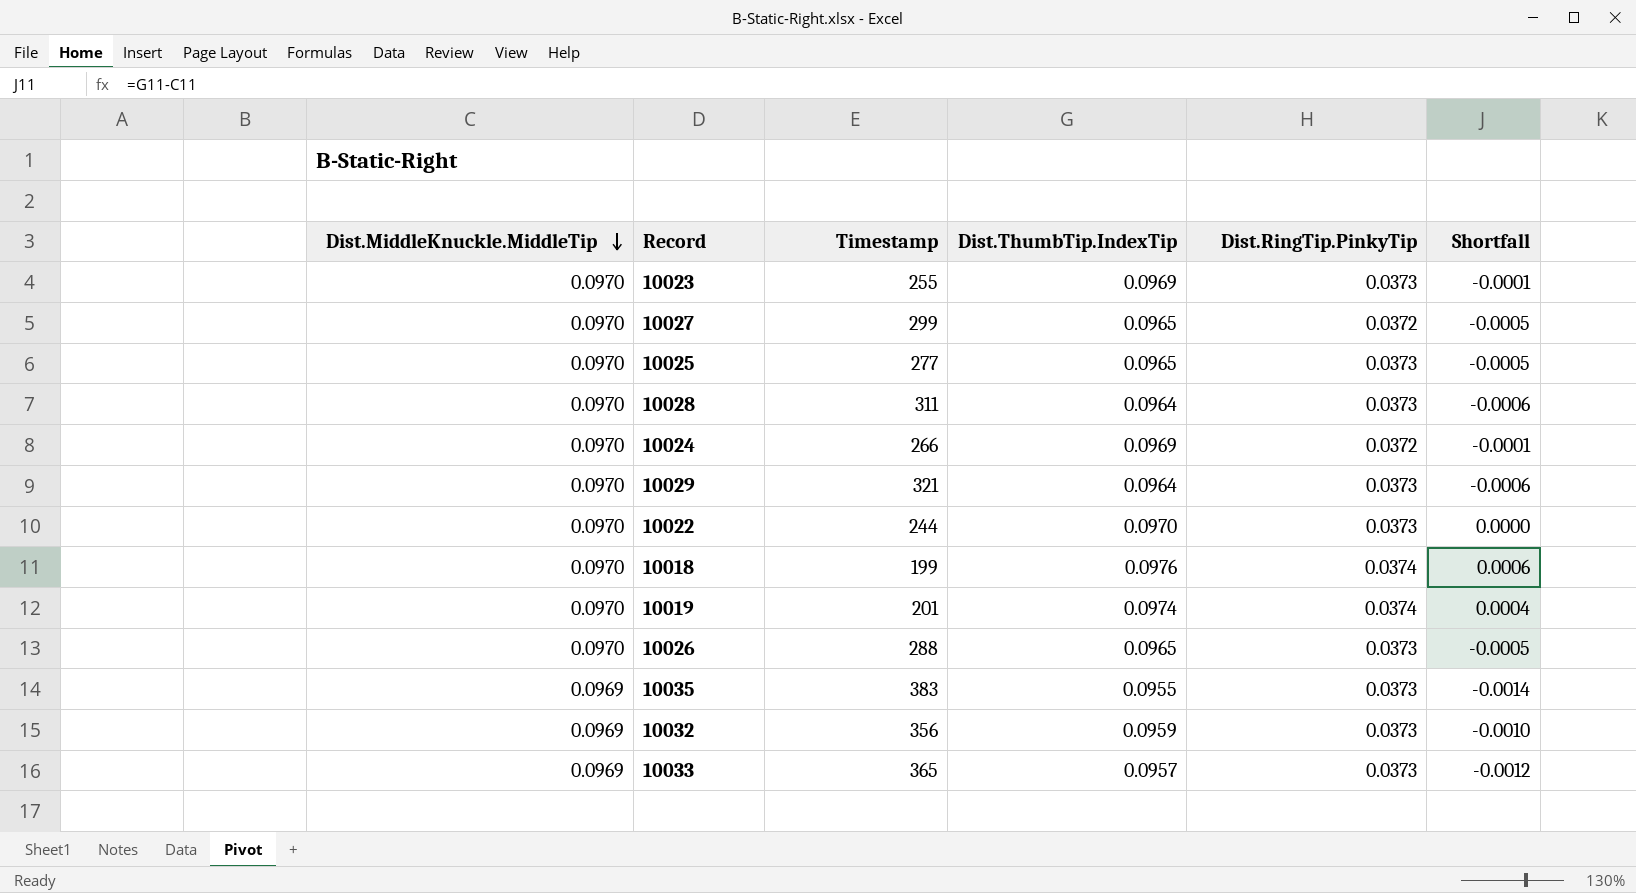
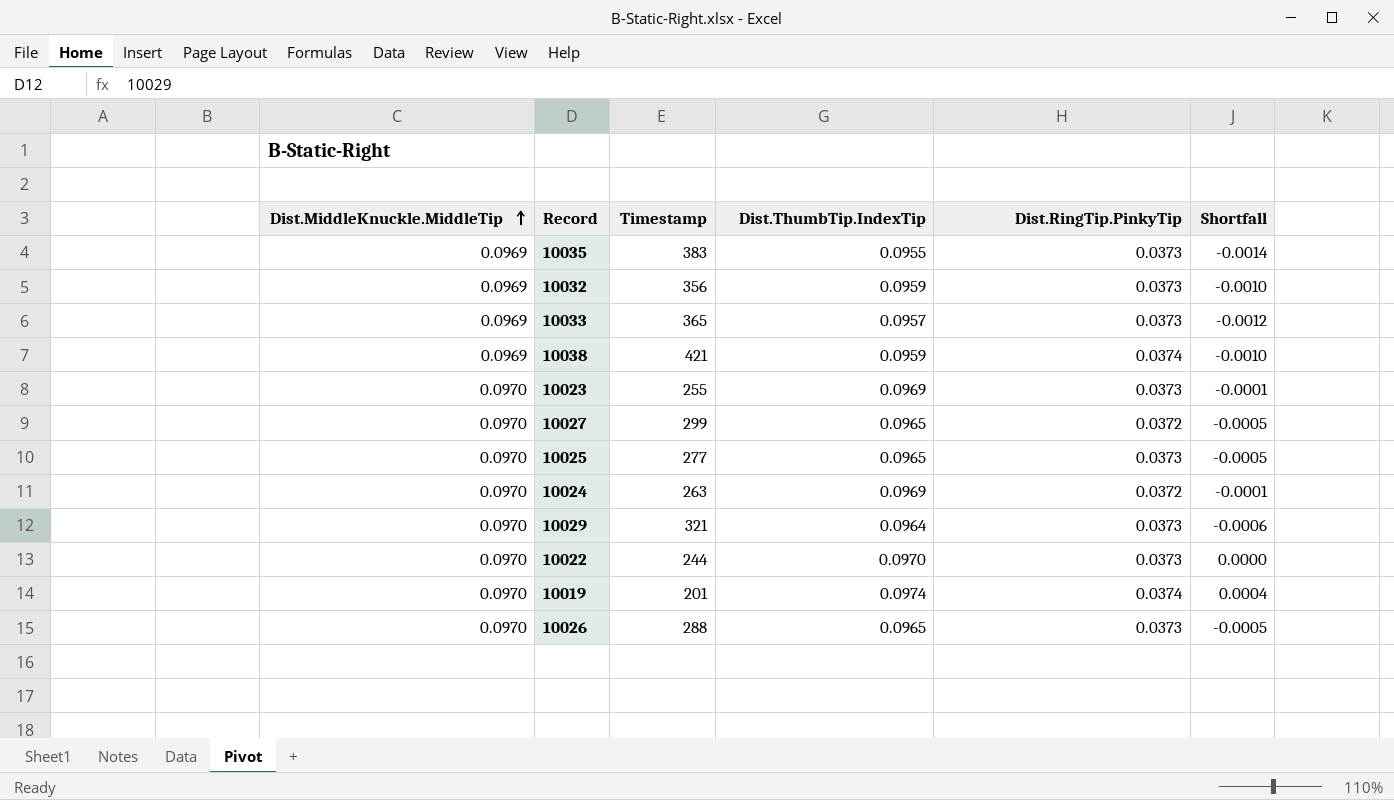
row order: Dist.MiddleKnuckle.MiddleTip descending -> Dist.MiddleKnuckle.MiddleTip ascending
row 10028: 0.0970 | 311 | 0.0964 | 0.0373 | -0.0006 -> none
row 10018: 0.0970 | 199 | 0.0976 | 0.0374 | 0.0006 -> none
row 10038: none -> 0.0969 | 421 | 0.0959 | 0.0374 | -0.0010
10024 | Timestamp: 266 -> 263

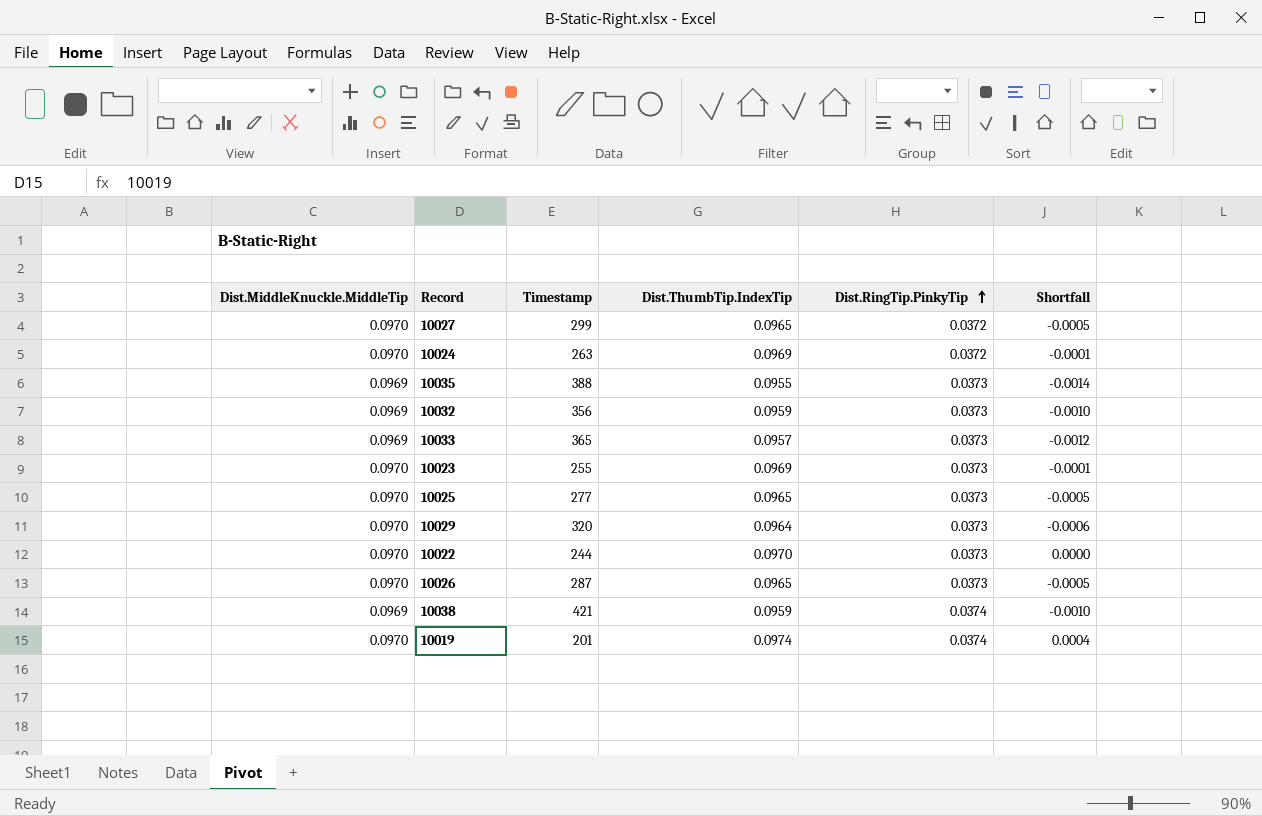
row order: Dist.MiddleKnuckle.MiddleTip ascending -> Dist.RingTip.PinkyTip ascending
10035 | Timestamp: 383 -> 388
10029 | Timestamp: 321 -> 320
10026 | Timestamp: 288 -> 287

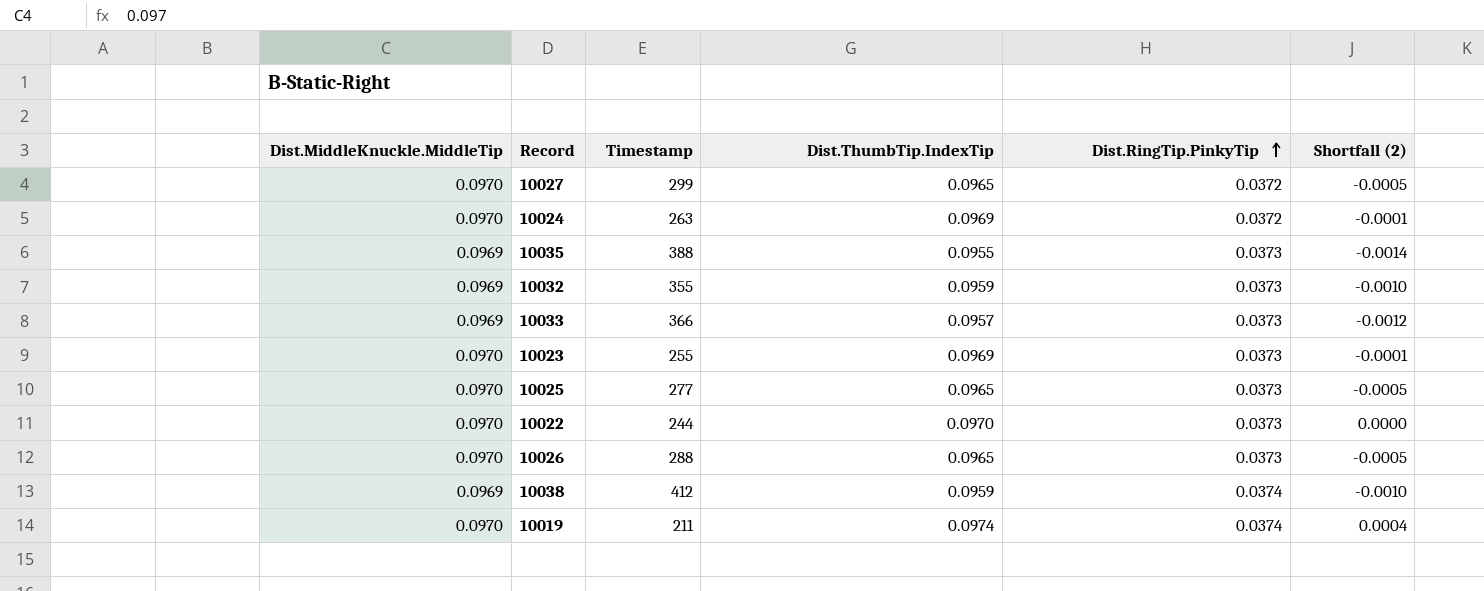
column name: Shortfall -> Shortfall (2)
row 10029: 0.0970 | 320 | 0.0964 | 0.0373 | -0.0006 -> none
10032 | Timestamp: 356 -> 355
10033 | Timestamp: 365 -> 366
10026 | Timestamp: 287 -> 288
10038 | Timestamp: 421 -> 412
10019 | Timestamp: 201 -> 211

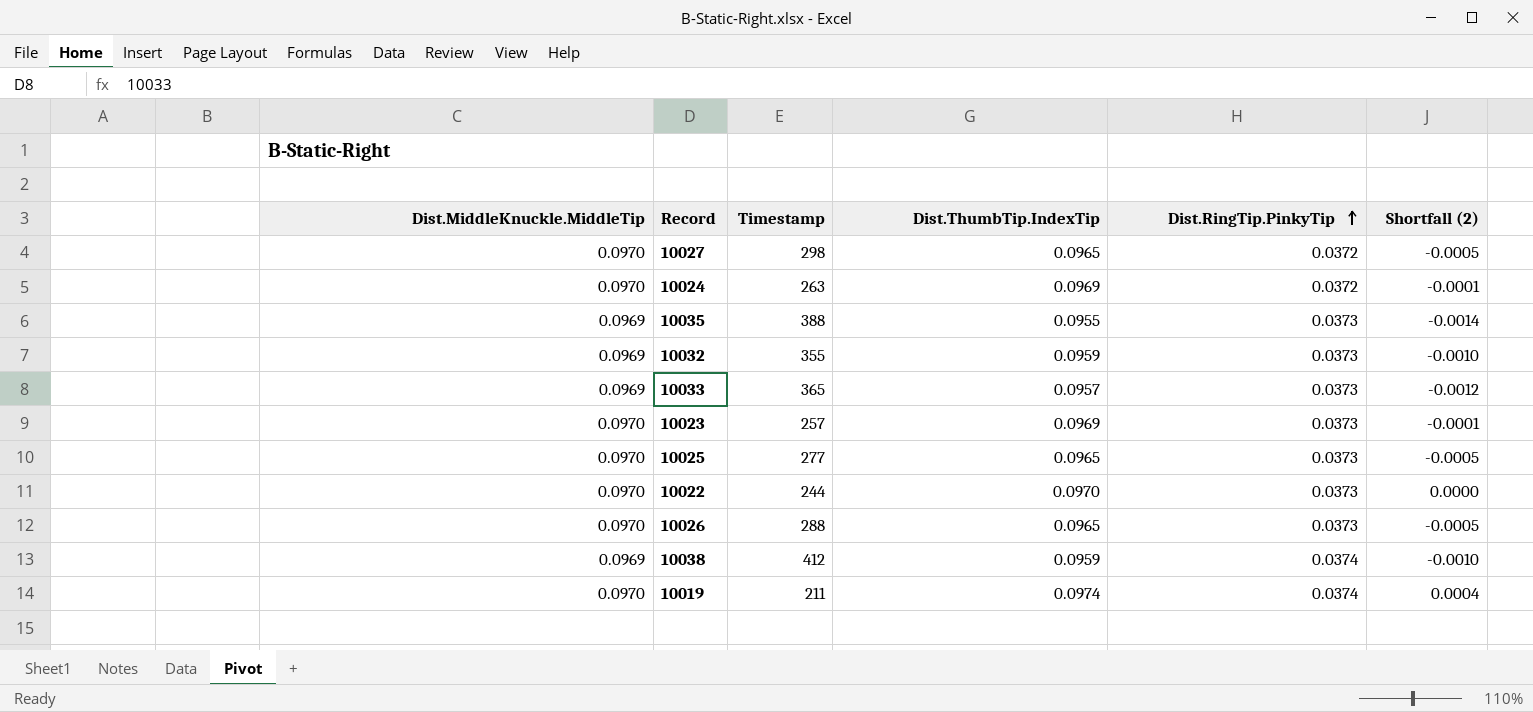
10027 | Timestamp: 299 -> 298
10033 | Timestamp: 366 -> 365
10023 | Timestamp: 255 -> 257

